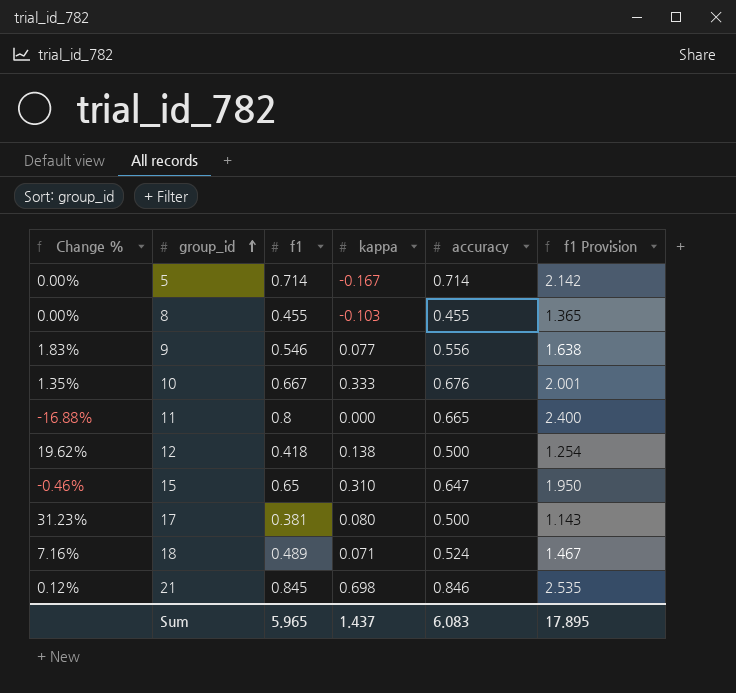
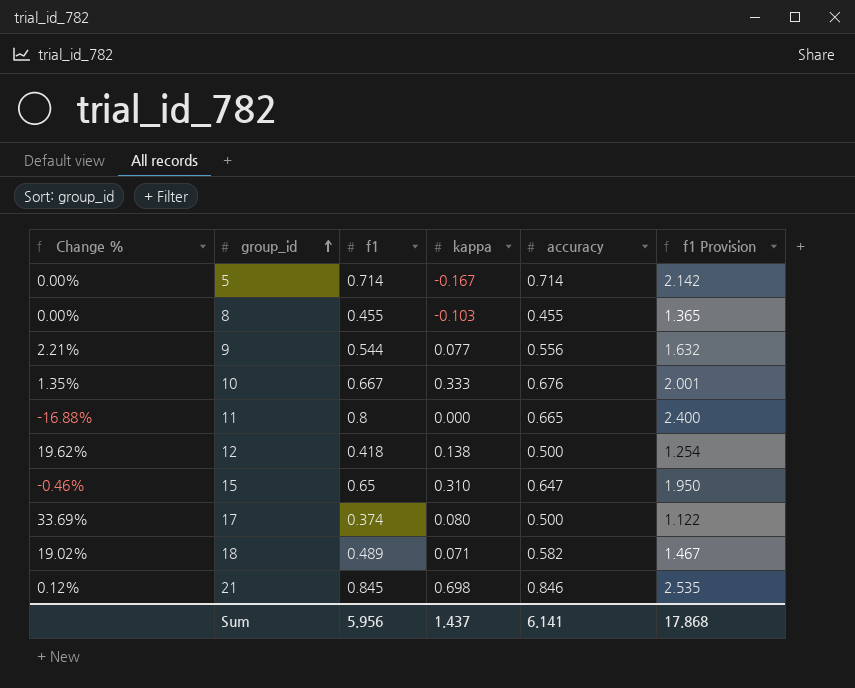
9 | Change %: 1.83% -> 2.21%
9 | f1: 0.546 -> 0.544
9 | f1 Provision: 1.638 -> 1.632
17 | Change %: 31.23% -> 33.69%
17 | f1: 0.381 -> 0.374
17 | f1 Provision: 1.143 -> 1.122
18 | Change %: 7.16% -> 19.02%
18 | accuracy: 0.524 -> 0.582
Sum | f1: 5.965 -> 5.956
Sum | accuracy: 6.083 -> 6.141
Sum | f1 Provision: 17.895 -> 17.868

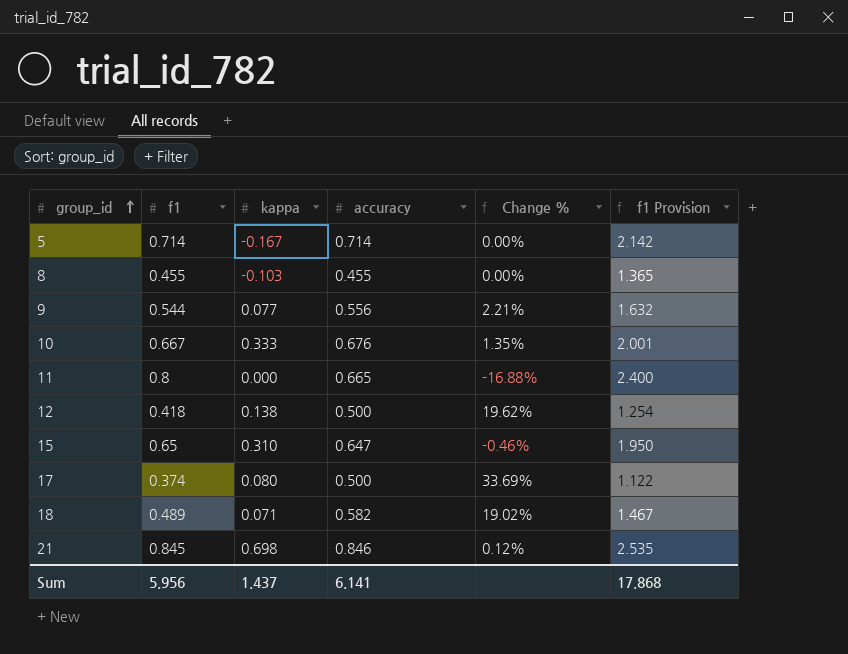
column Change % | position: 1 -> 5

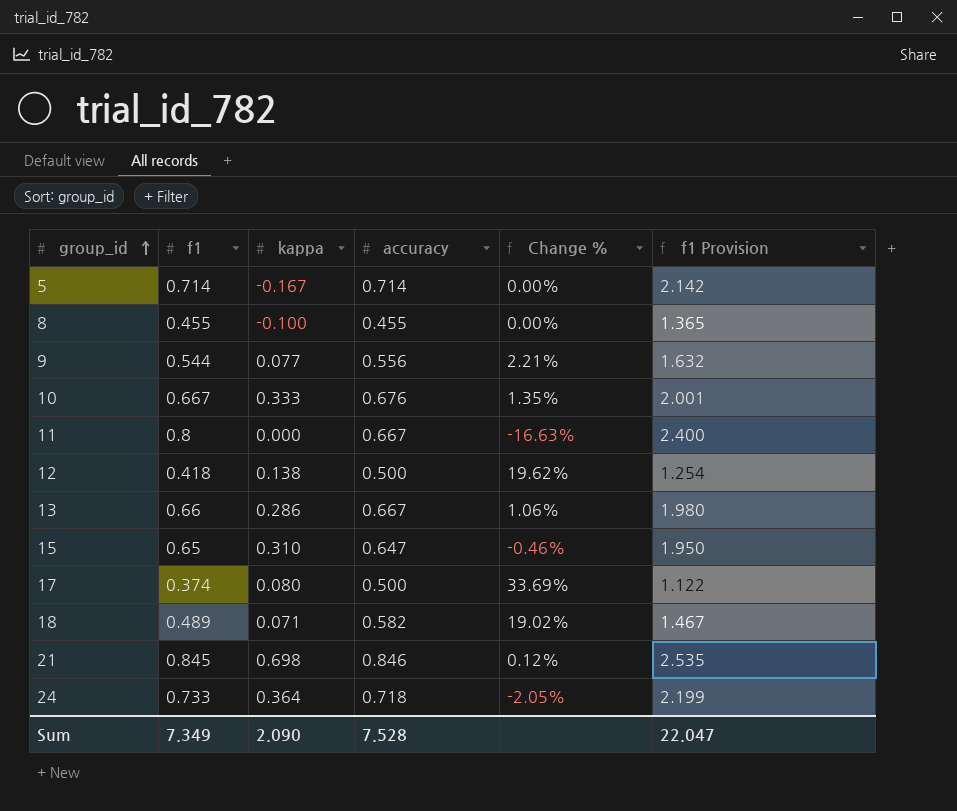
8 | kappa: -0.103 -> -0.100
11 | accuracy: 0.665 -> 0.667
11 | Change %: -16.88% -> -16.63%
row 13: none -> 0.66 | 0.286 | 0.667 | 1.06% | 1.980
row 24: none -> 0.733 | 0.364 | 0.718 | -2.05% | 2.199
Sum | f1: 5.956 -> 7.349
Sum | kappa: 1.437 -> 2.090
Sum | accuracy: 6.141 -> 7.528
Sum | f1 Provision: 17.868 -> 22.047

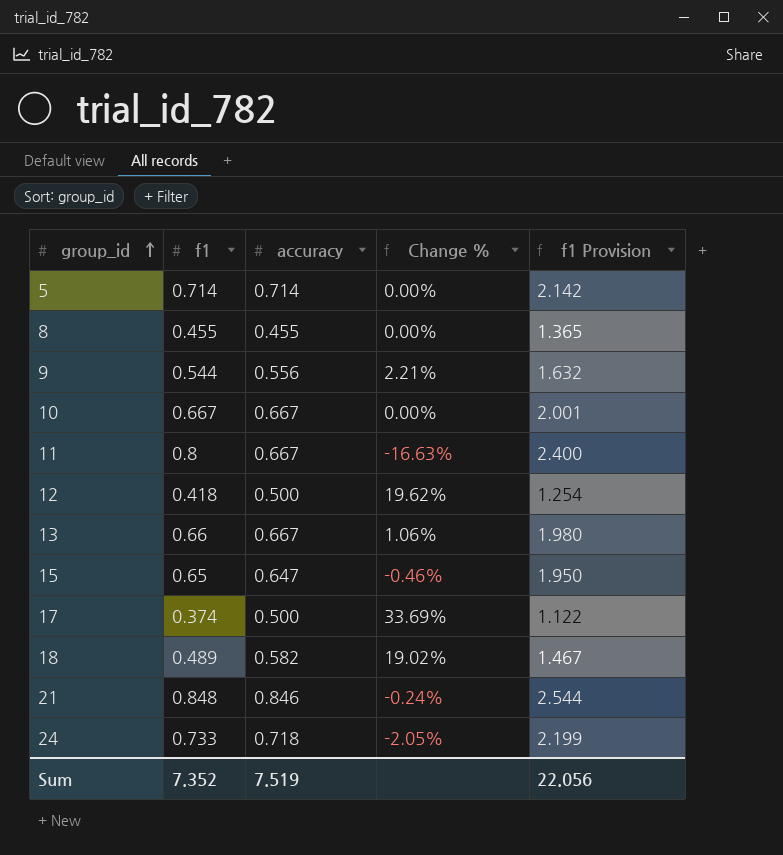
column kappa | position: 3 -> none
10 | accuracy: 0.676 -> 0.667
10 | Change %: 1.35% -> 0.00%
21 | f1: 0.845 -> 0.848
21 | Change %: 0.12% -> -0.24%
21 | f1 Provision: 2.535 -> 2.544
Sum | f1: 7.349 -> 7.352
Sum | accuracy: 7.528 -> 7.519
Sum | f1 Provision: 22.047 -> 22.056

